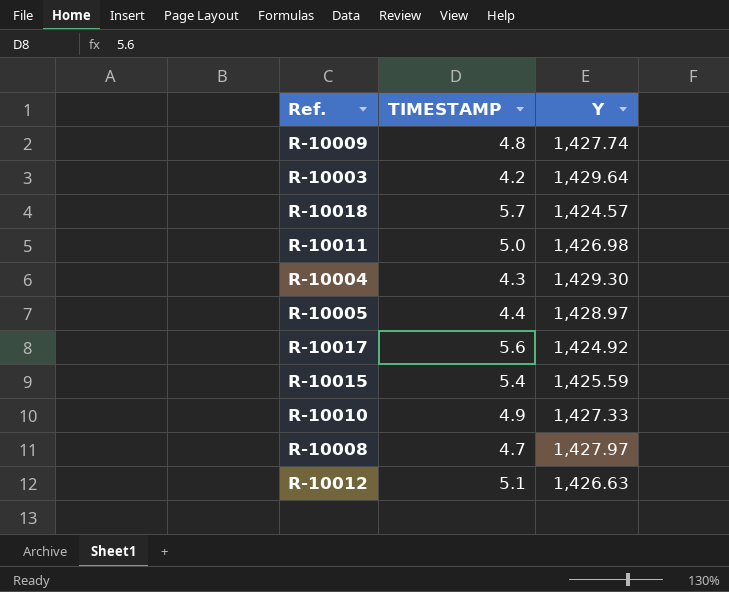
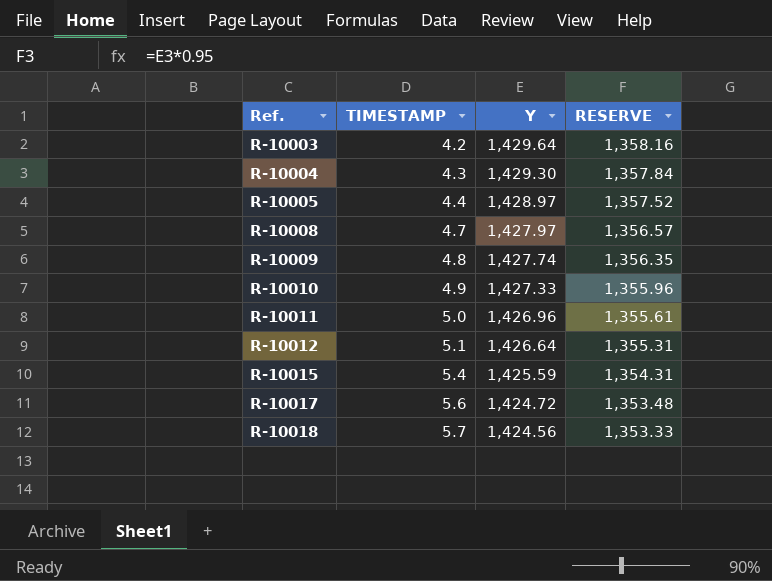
row order: none -> Ref. ascending
column RESERVE | formula: none -> [Y] * 0.95
R-10011 | Y: 1,426.98 -> 1,426.96
R-10012 | Y: 1,426.63 -> 1,426.64
R-10017 | Y: 1,424.92 -> 1,424.72
R-10018 | Y: 1,424.57 -> 1,424.56

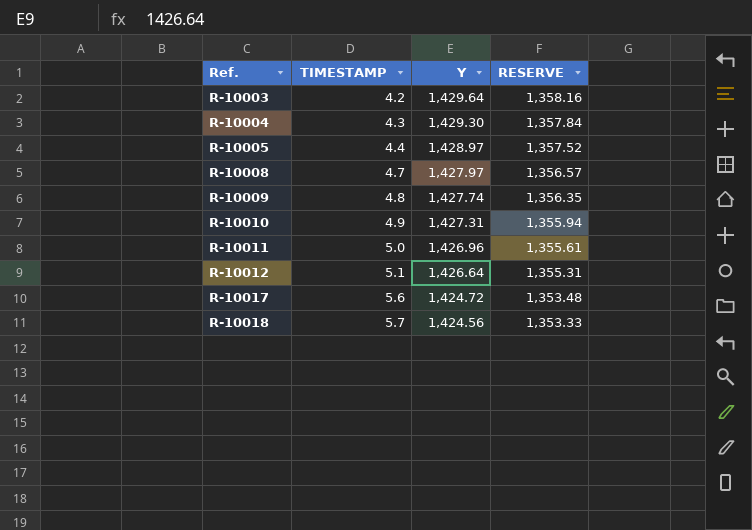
row R-10015: 5.4 | 1,425.59 | 1,354.31 -> none
R-10010 | Y: 1,427.33 -> 1,427.31
R-10010 | RESERVE: 1,355.96 -> 1,355.94

